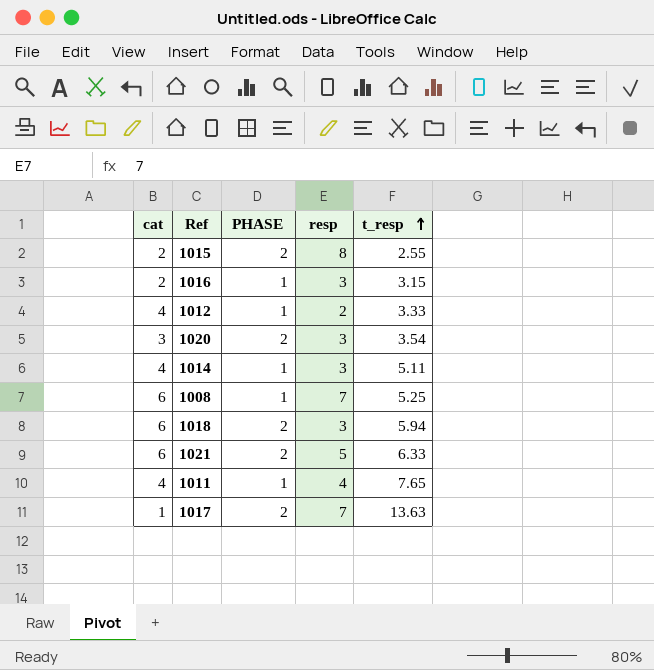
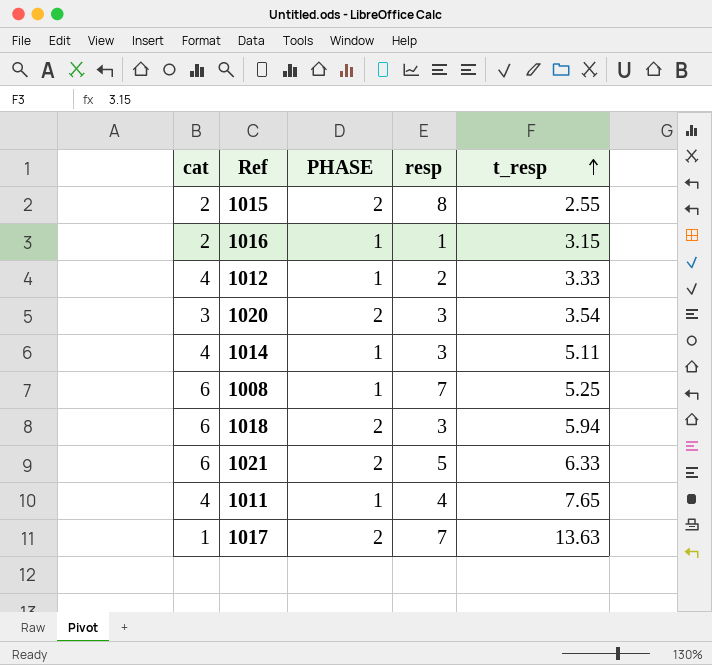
1016 | resp: 3 -> 1

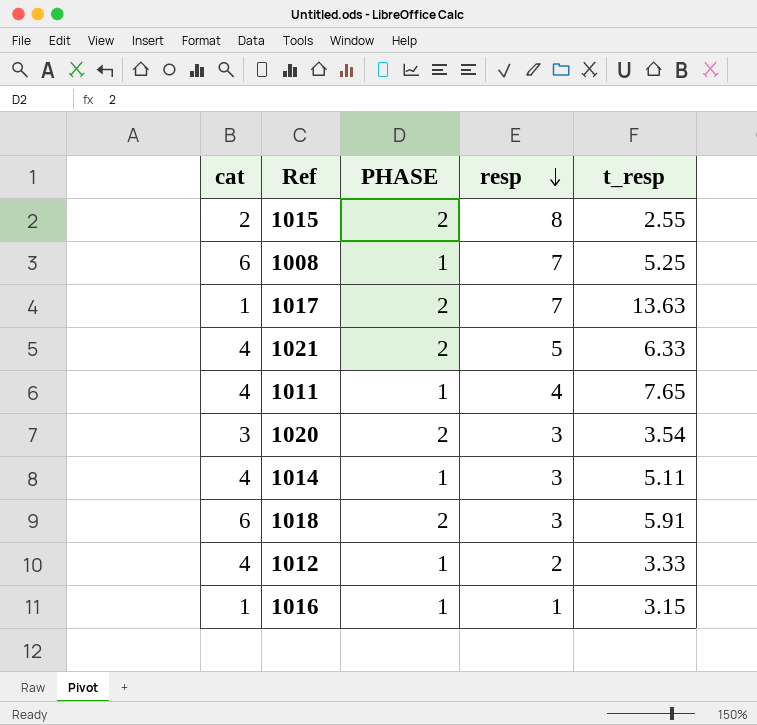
row order: t_resp ascending -> resp descending
1021 | cat: 6 -> 4
1018 | t_resp: 5.94 -> 5.91
1016 | cat: 2 -> 1

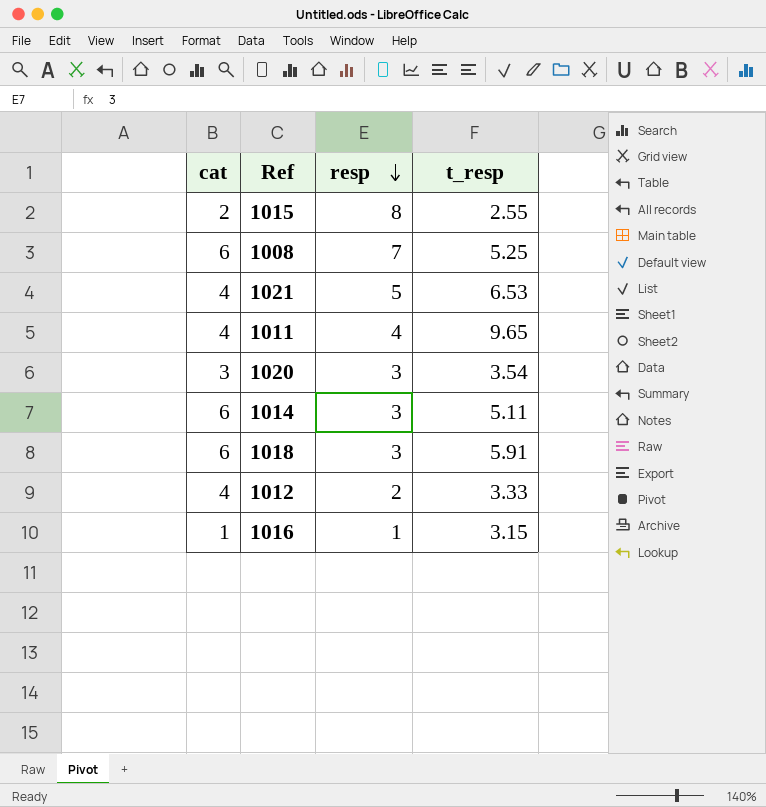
column PHASE | position: 3 -> none
row 1017: 1 | 2 | 7 | 13.63 -> none
1021 | t_resp: 6.33 -> 6.53
1011 | t_resp: 7.65 -> 9.65
1014 | cat: 4 -> 6

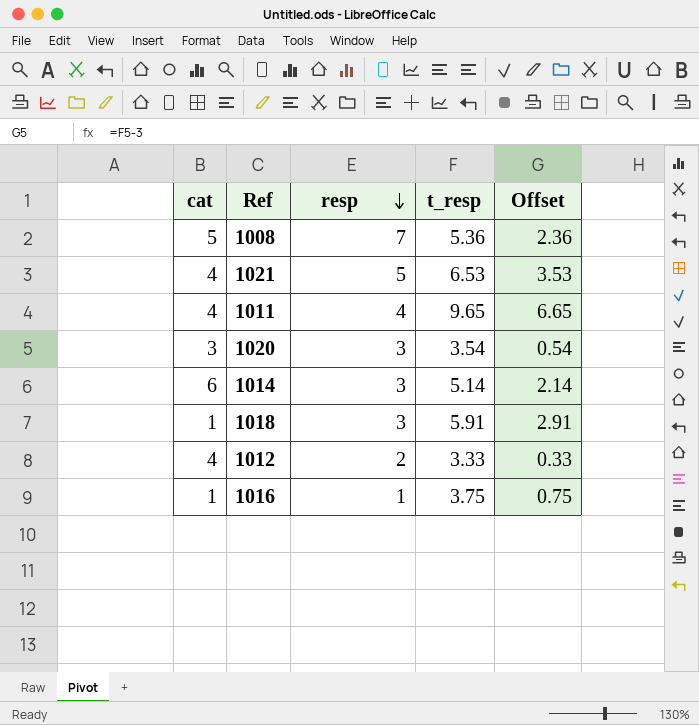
column Offset | formula: none -> [t_resp] - 3
row 1015: 2 | 8 | 2.55 -> none
1008 | cat: 6 -> 5
1008 | t_resp: 5.25 -> 5.36
1014 | t_resp: 5.11 -> 5.14
1018 | cat: 6 -> 1
1016 | t_resp: 3.15 -> 3.75

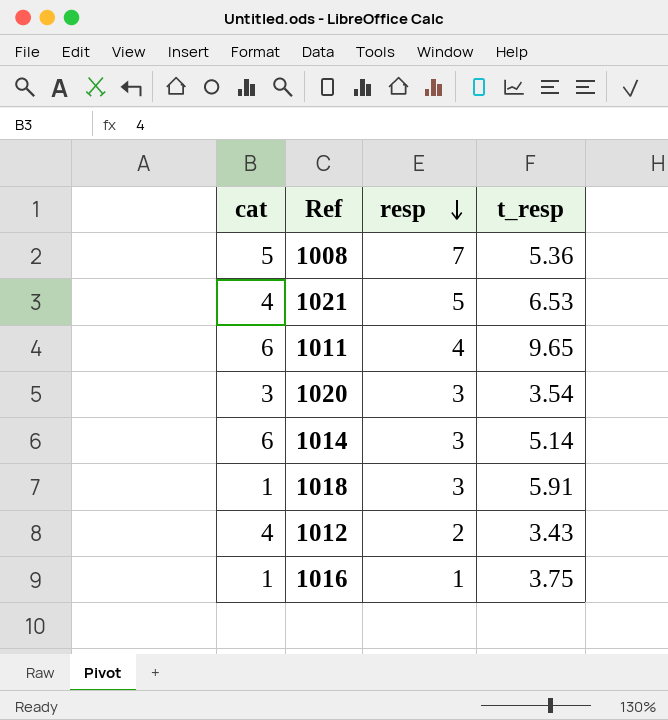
column Offset | formula: [t_resp] - 3 -> none
1011 | cat: 4 -> 6
1012 | t_resp: 3.33 -> 3.43

